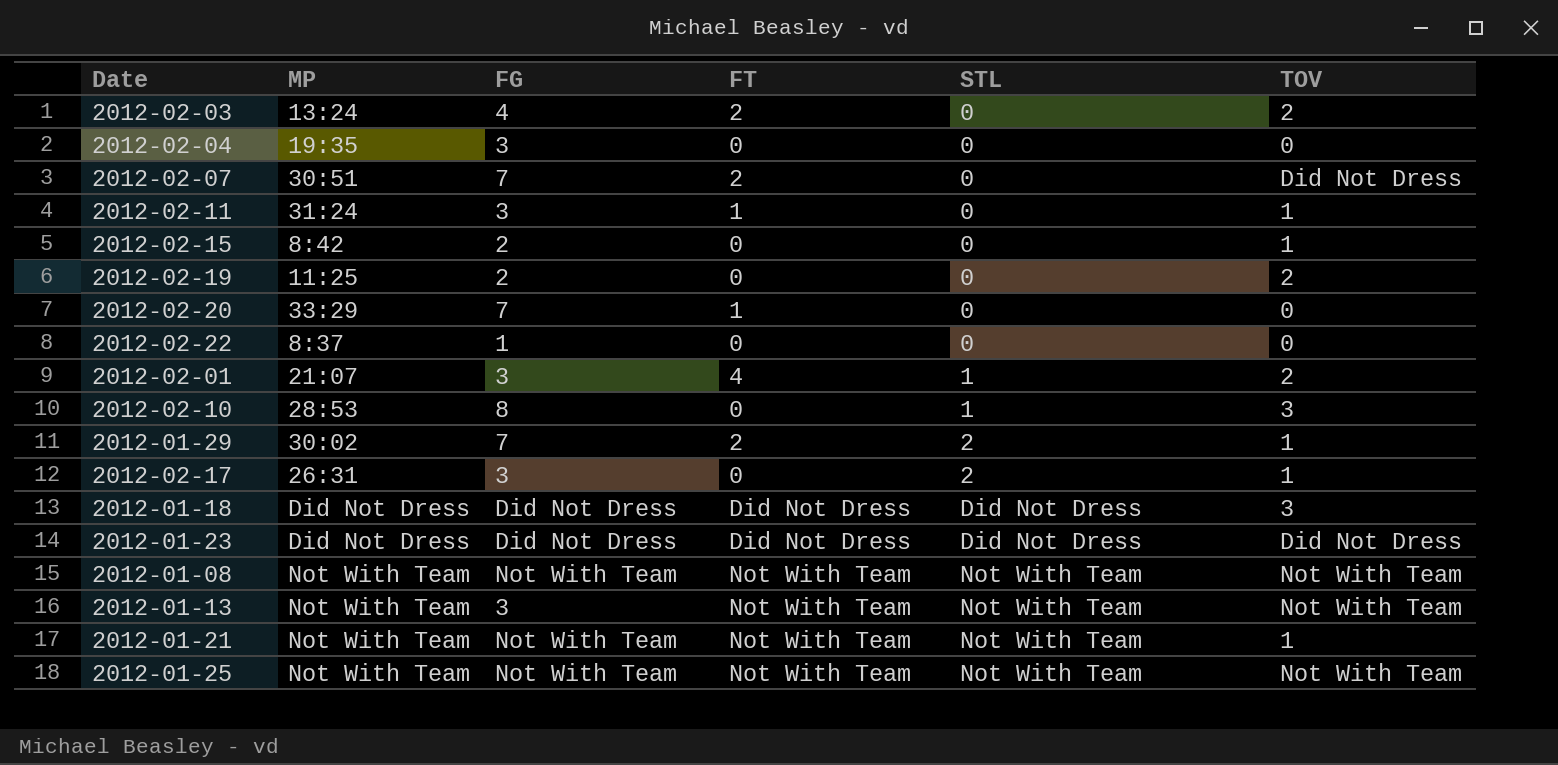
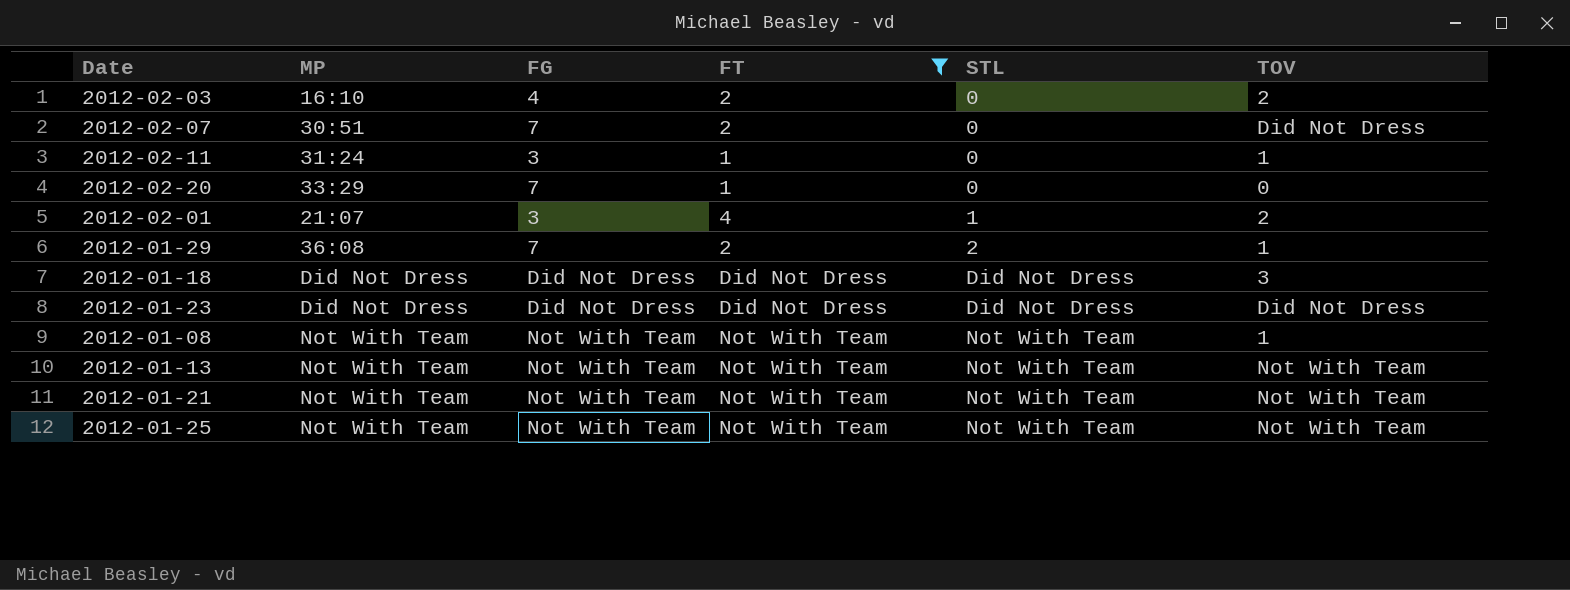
filter: none -> FT != 0
2012-02-03 | MP: 13:24 -> 16:10
2012-01-29 | MP: 30:02 -> 36:08
2012-01-08 | TOV: Not With Team -> 1
2012-01-13 | FG: 3 -> Not With Team
2012-01-21 | TOV: 1 -> Not With Team

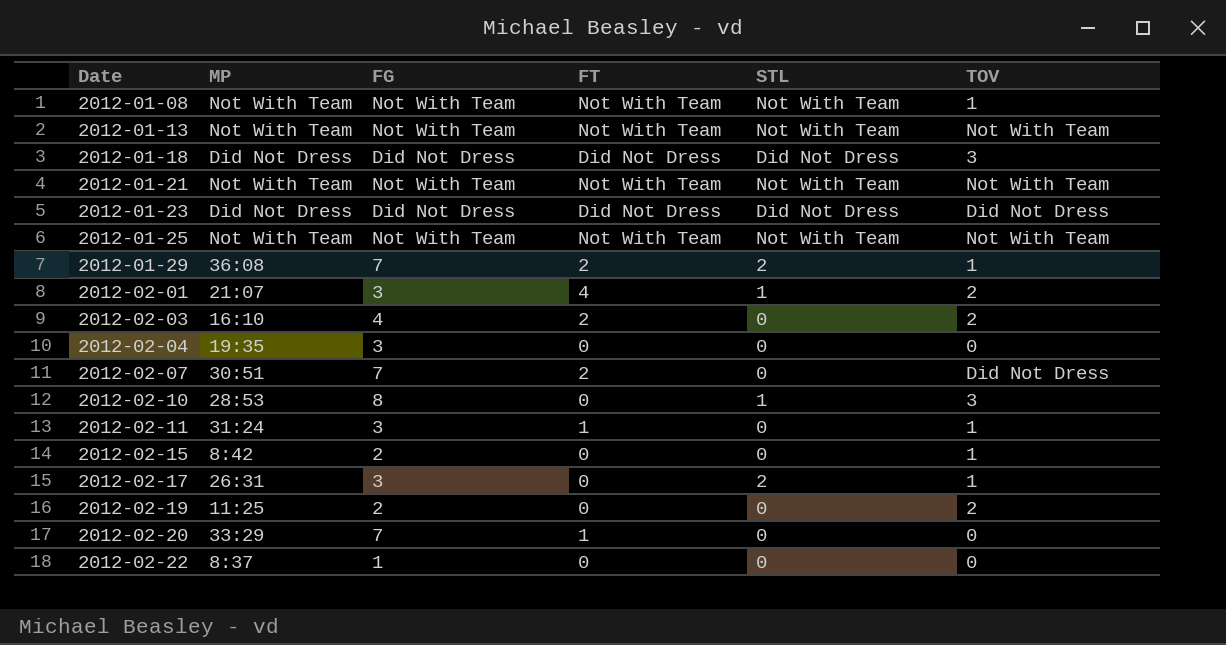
filter: FT != 0 -> none
row order: STL ascending -> Date ascending

